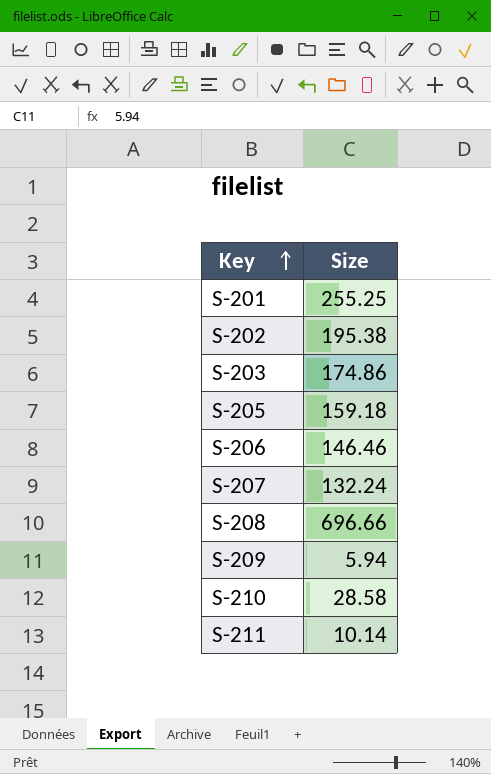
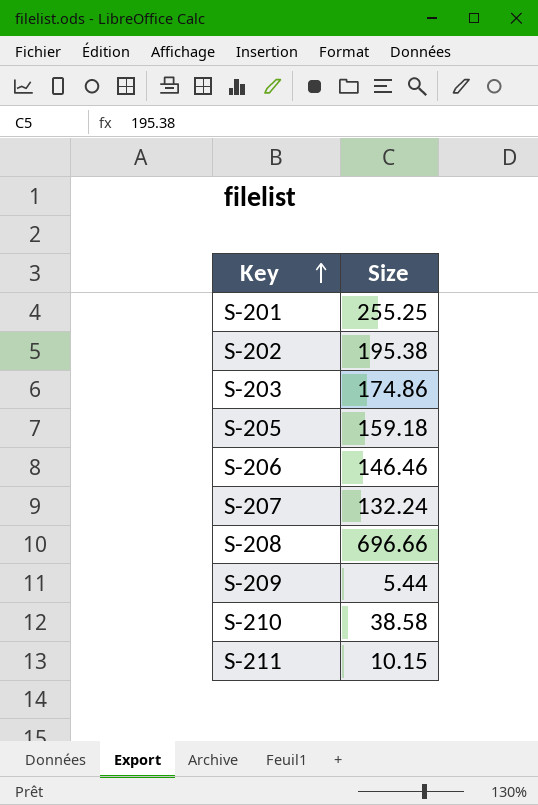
S-209 | Size: 5.94 -> 5.44
S-210 | Size: 28.58 -> 38.58
S-211 | Size: 10.14 -> 10.15

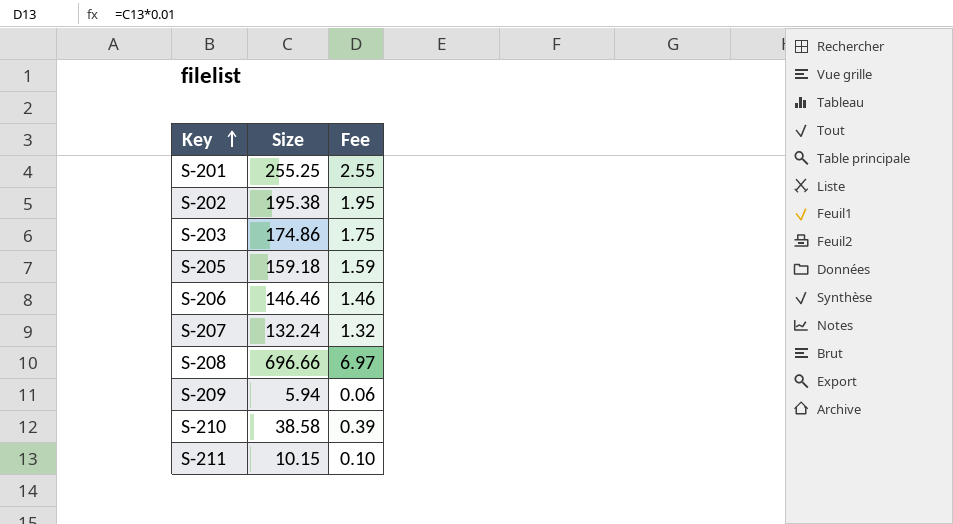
column Fee | formula: none -> [Size] * 0.01
S-209 | Size: 5.44 -> 5.94

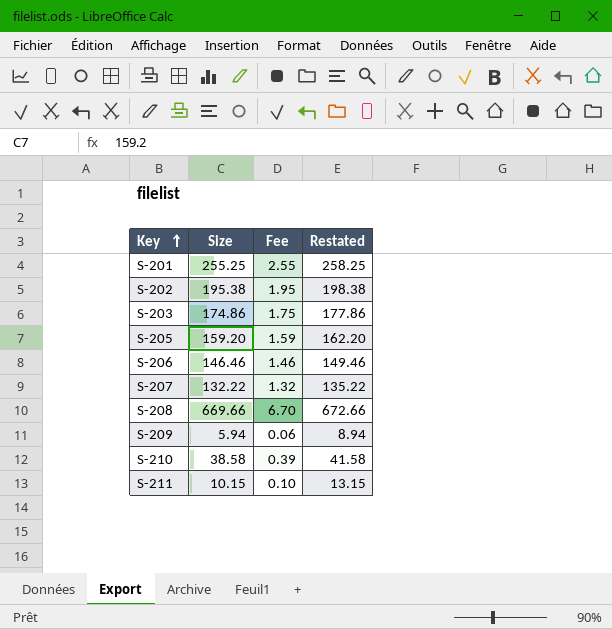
column Restated | formula: none -> [Size] + 3
S-205 | Size: 159.18 -> 159.20
S-207 | Size: 132.24 -> 132.22
S-208 | Size: 696.66 -> 669.66
S-208 | Fee: 6.97 -> 6.70

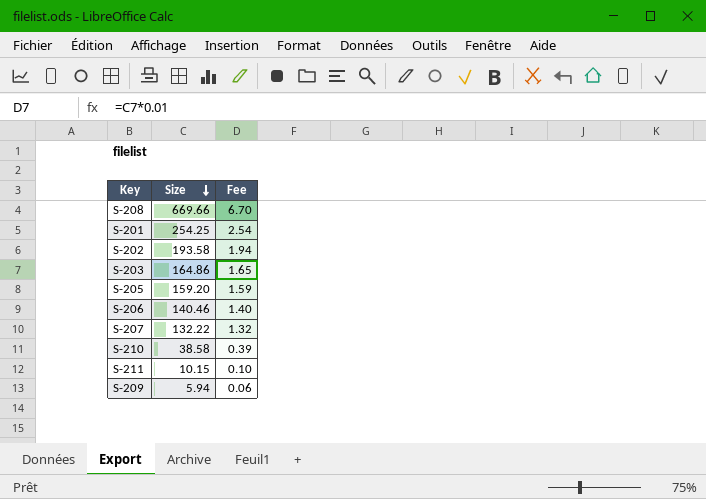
row order: Key ascending -> Size descending
column Restated | formula: [Size] + 3 -> none
S-201 | Size: 255.25 -> 254.25
S-201 | Fee: 2.55 -> 2.54
S-202 | Size: 195.38 -> 193.58
S-202 | Fee: 1.95 -> 1.94
S-203 | Size: 174.86 -> 164.86
S-203 | Fee: 1.75 -> 1.65
S-206 | Size: 146.46 -> 140.46
S-206 | Fee: 1.46 -> 1.40

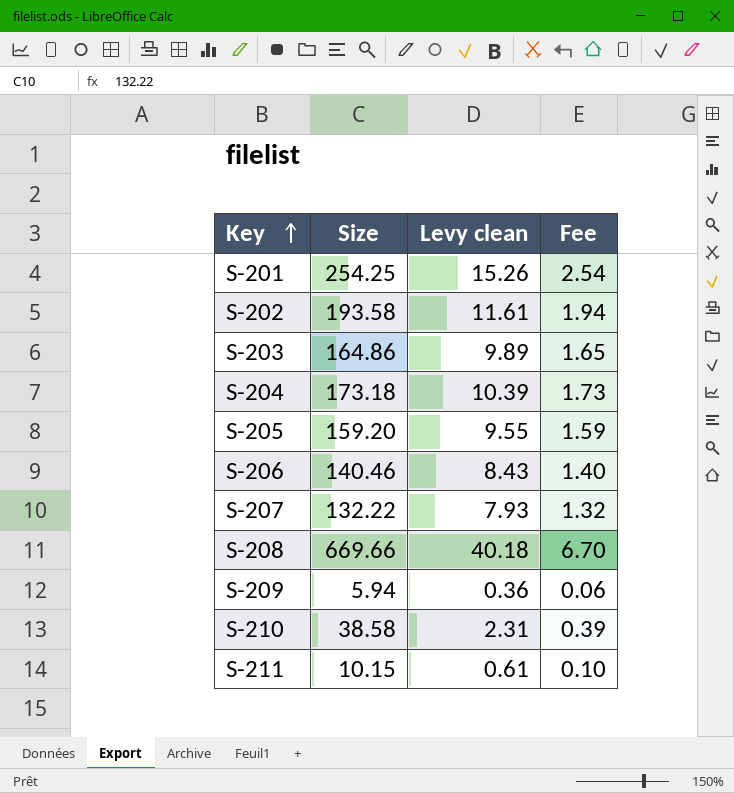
row order: Size descending -> Key ascending
column Levy clean | formula: none -> [Size] * 0.06
row S-204: none -> 173.18 | 10.39 | 1.73

